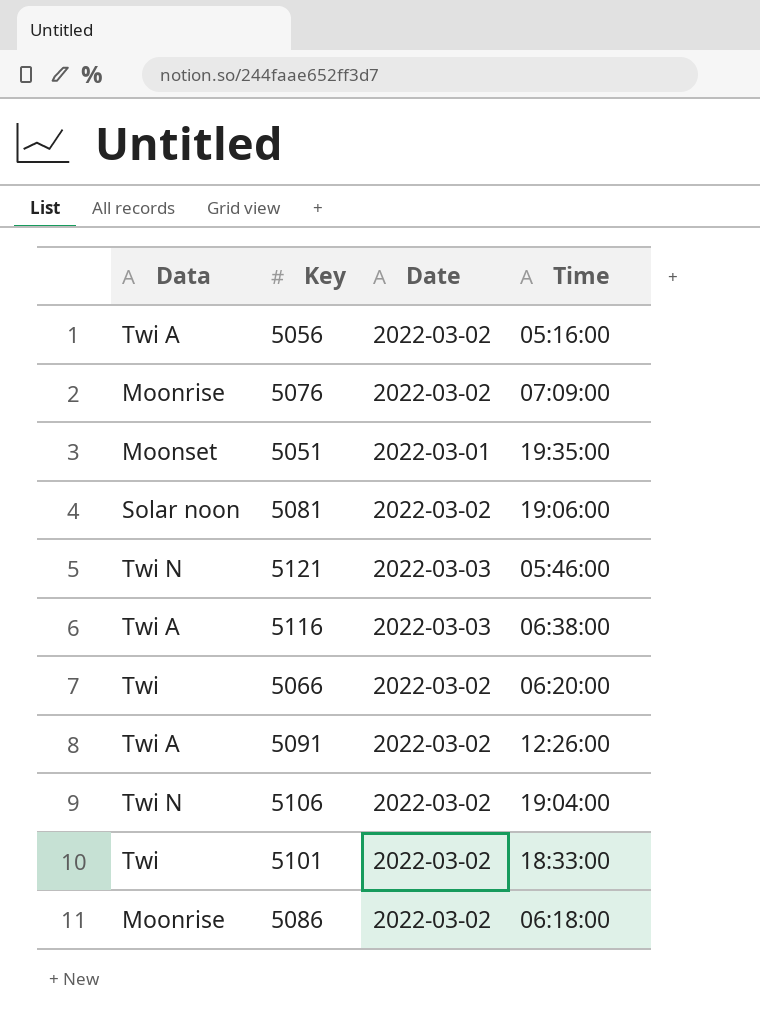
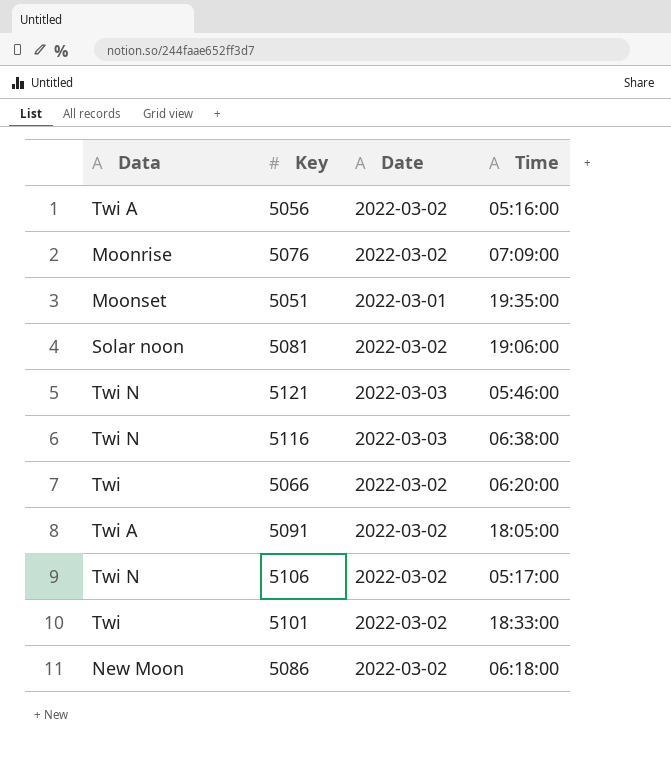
5116 | Data: Twi A -> Twi N
5091 | Time: 12:26:00 -> 18:05:00
5106 | Time: 19:04:00 -> 05:17:00
5086 | Data: Moonrise -> New Moon

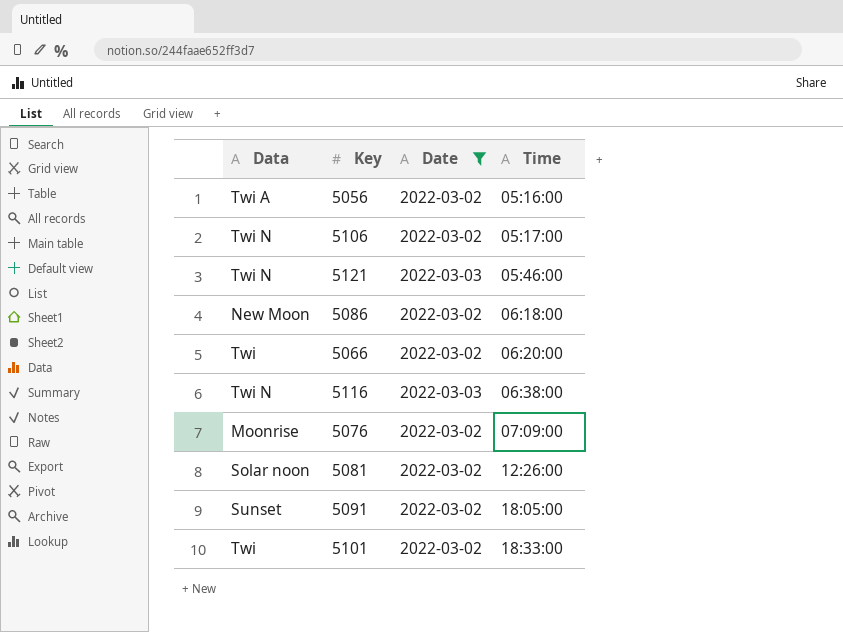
filter: none -> Date != 2022-03-01
row order: none -> Time ascending
5081 | Time: 19:06:00 -> 12:26:00
5091 | Data: Twi A -> Sunset

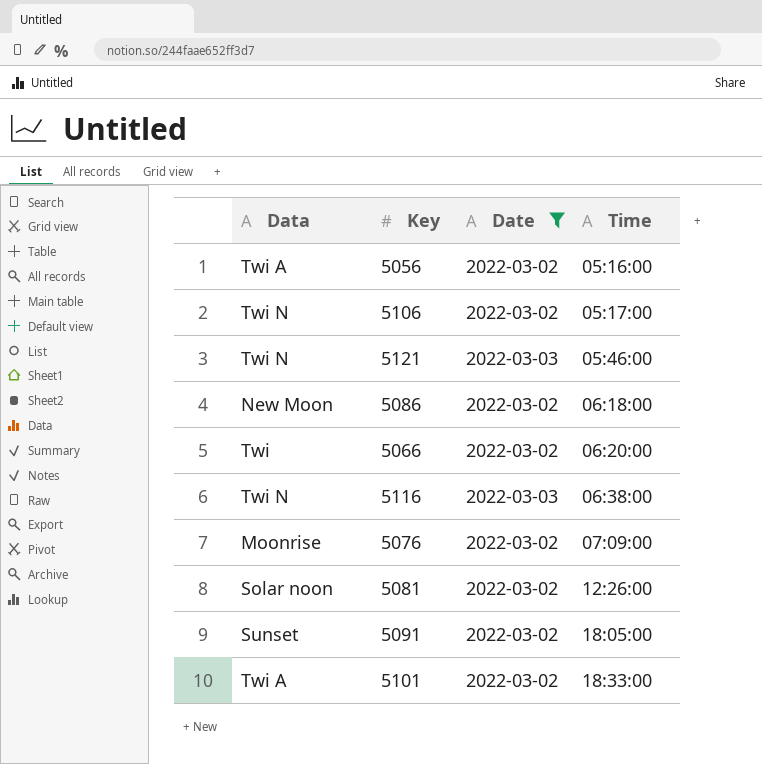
5101 | Data: Twi -> Twi A

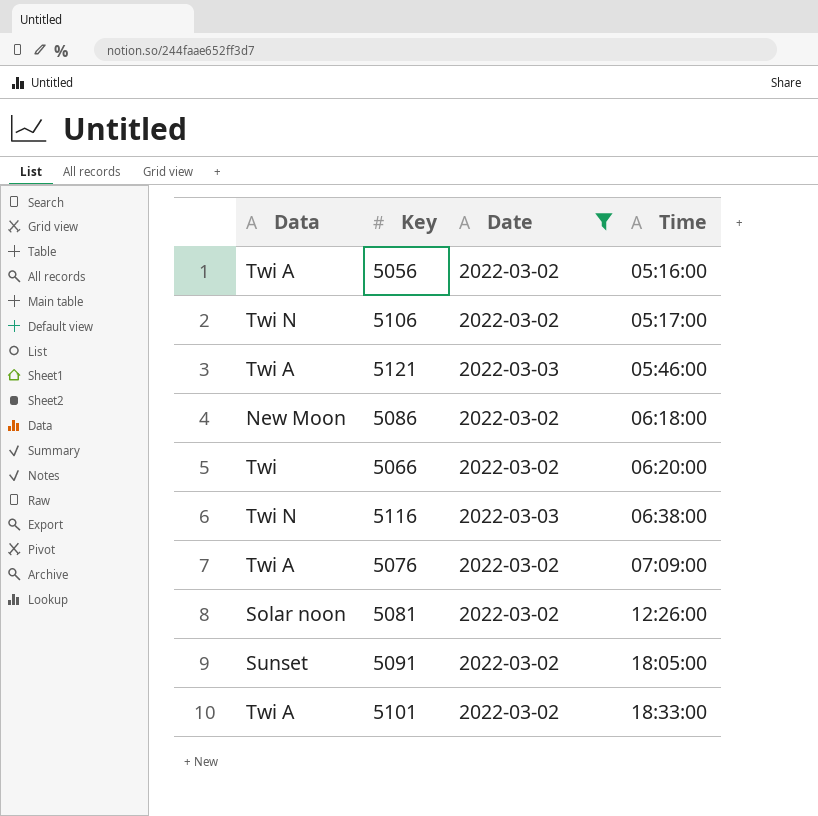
5121 | Data: Twi N -> Twi A
5076 | Data: Moonrise -> Twi A

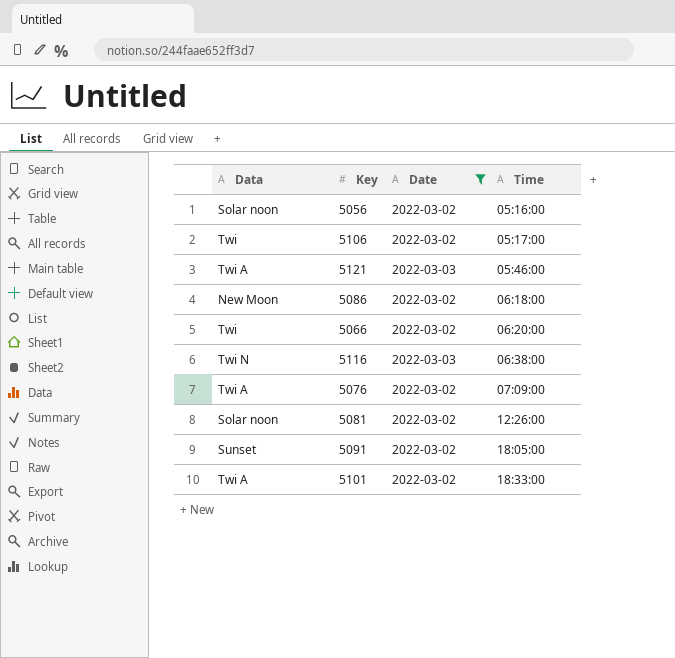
5056 | Data: Twi A -> Solar noon
5106 | Data: Twi N -> Twi

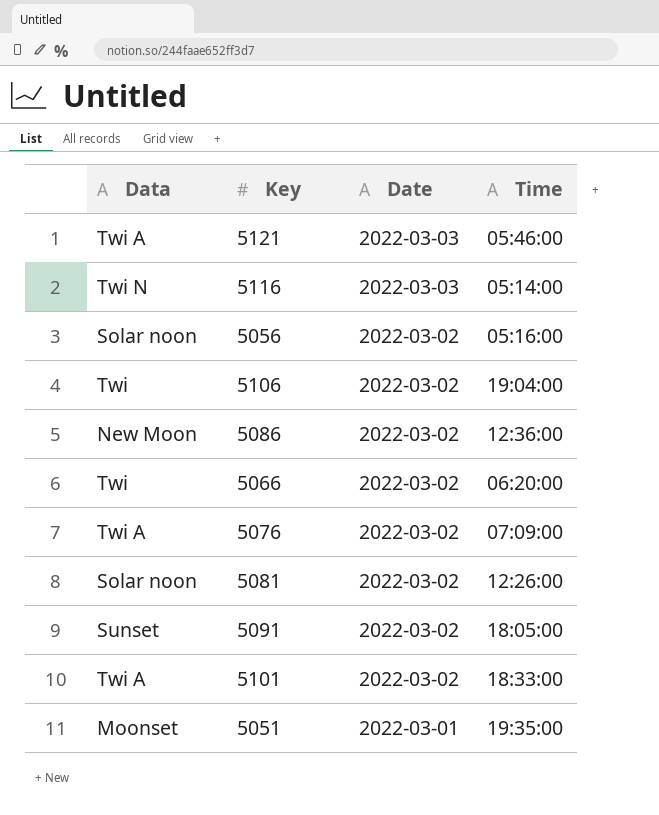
filter: Date != 2022-03-01 -> none
row order: Time ascending -> Date descending
5116 | Time: 06:38:00 -> 05:14:00
5106 | Time: 05:17:00 -> 19:04:00
5086 | Time: 06:18:00 -> 12:36:00

